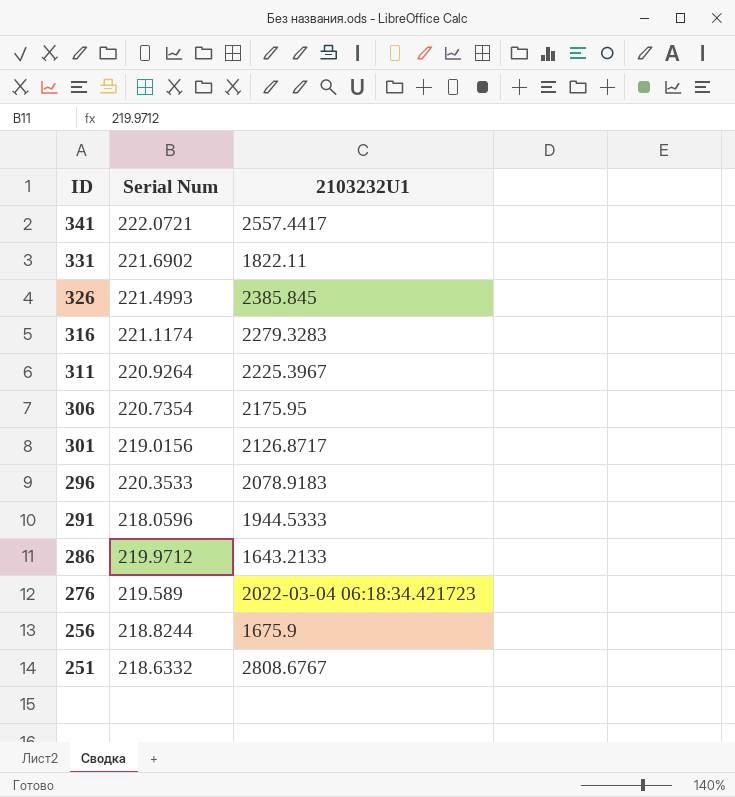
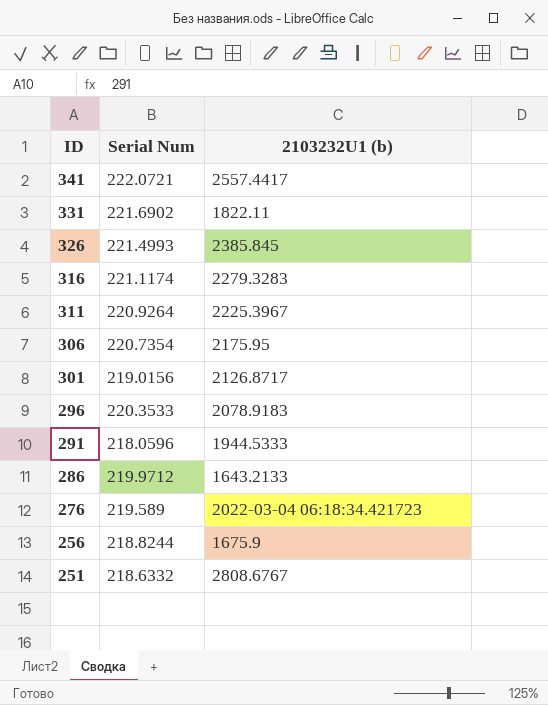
column name: 2103232U1 -> 2103232U1 (b)

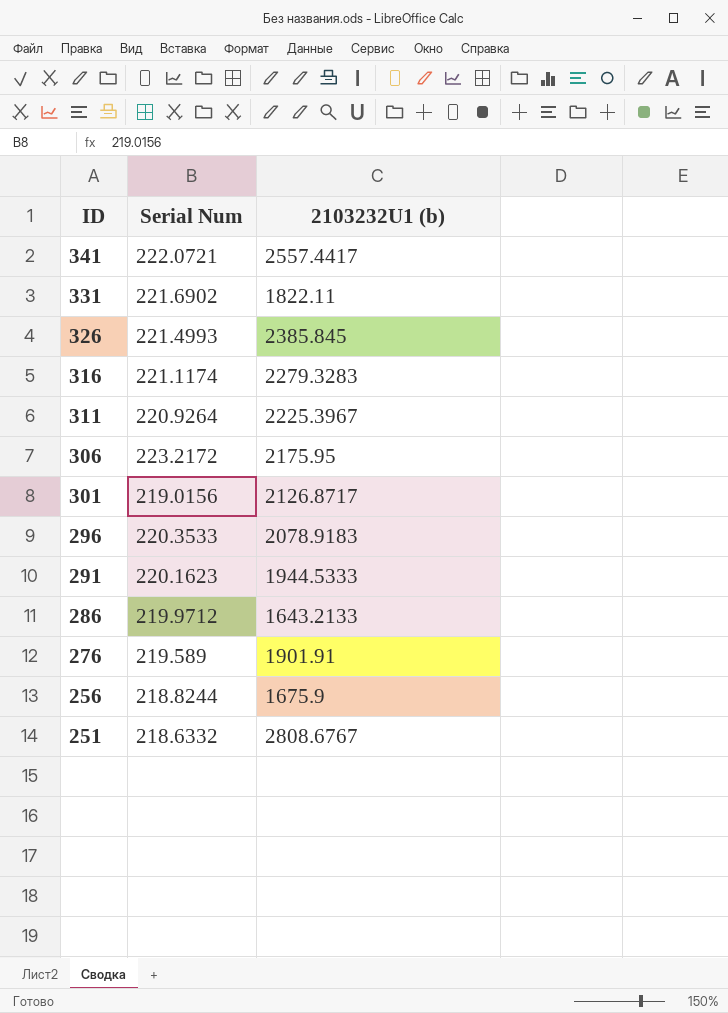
306 | Serial Num: 220.7354 -> 223.2172
291 | Serial Num: 218.0596 -> 220.1623
276 | 2103232U1 (b): 2022-03-04 06:18:34.421723 -> 1901.91

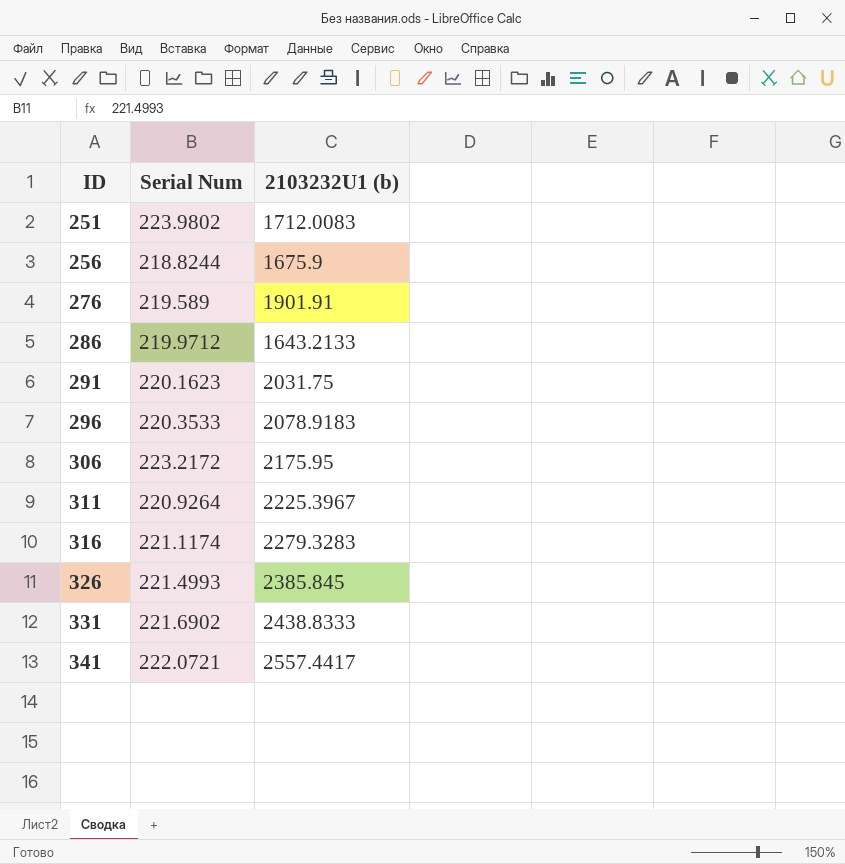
row order: ID descending -> ID ascending
row 301: 219.0156 | 2126.8717 -> none
251 | Serial Num: 218.6332 -> 223.9802
251 | 2103232U1 (b): 2808.6767 -> 1712.0083
291 | 2103232U1 (b): 1944.5333 -> 2031.75
331 | 2103232U1 (b): 1822.11 -> 2438.8333

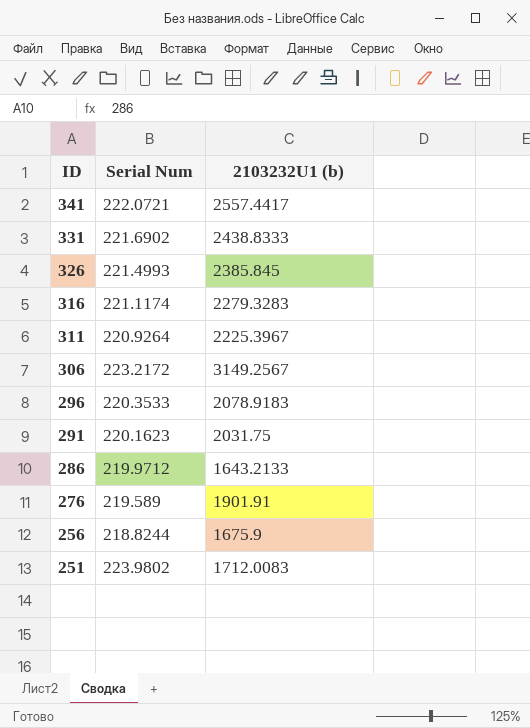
row order: ID ascending -> ID descending
306 | 2103232U1 (b): 2175.95 -> 3149.2567

